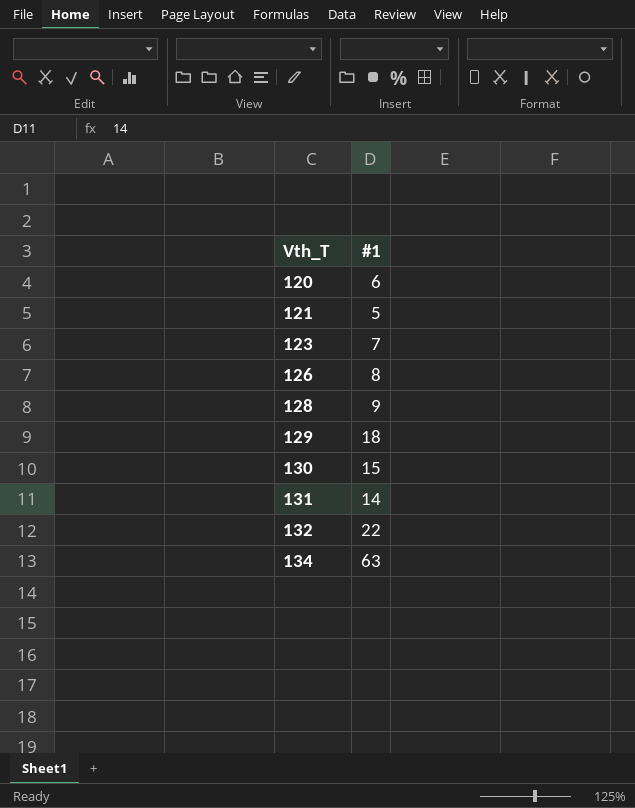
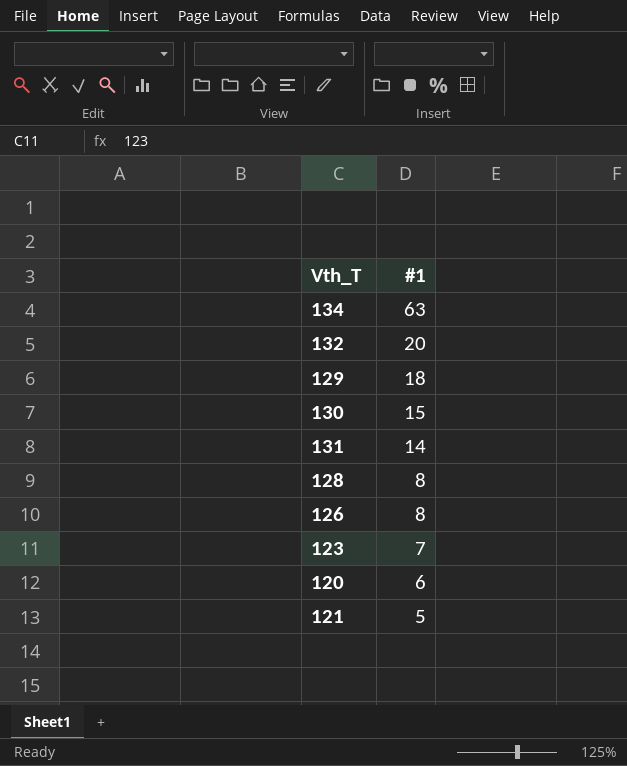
row order: Vth_T ascending -> #1 descending
132 | #1: 22 -> 20
128 | #1: 9 -> 8

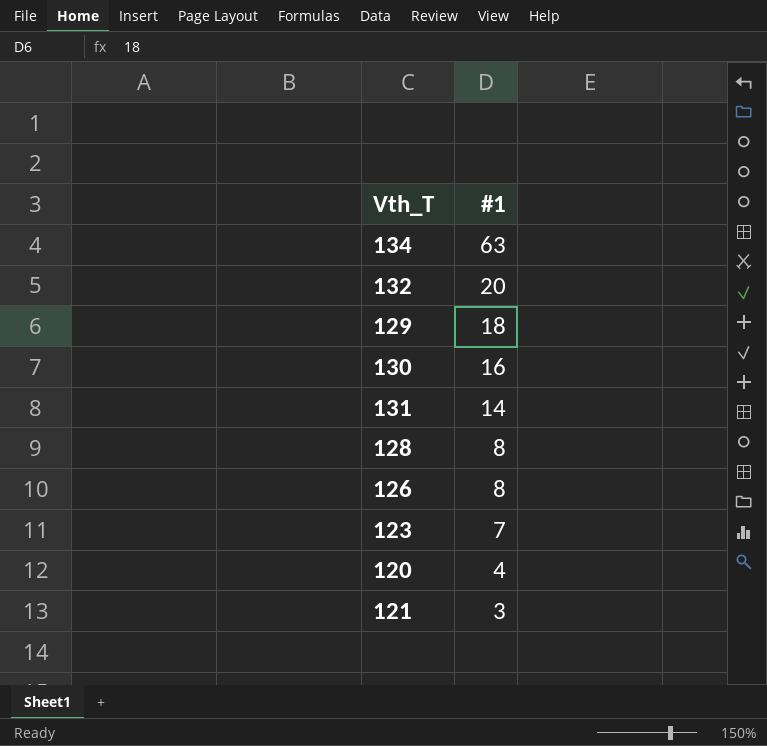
130 | #1: 15 -> 16
120 | #1: 6 -> 4
121 | #1: 5 -> 3

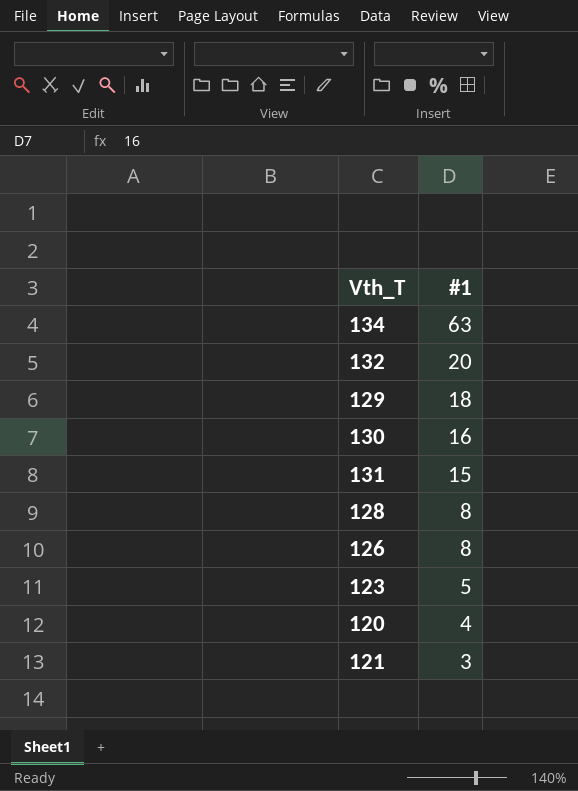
131 | #1: 14 -> 15
123 | #1: 7 -> 5

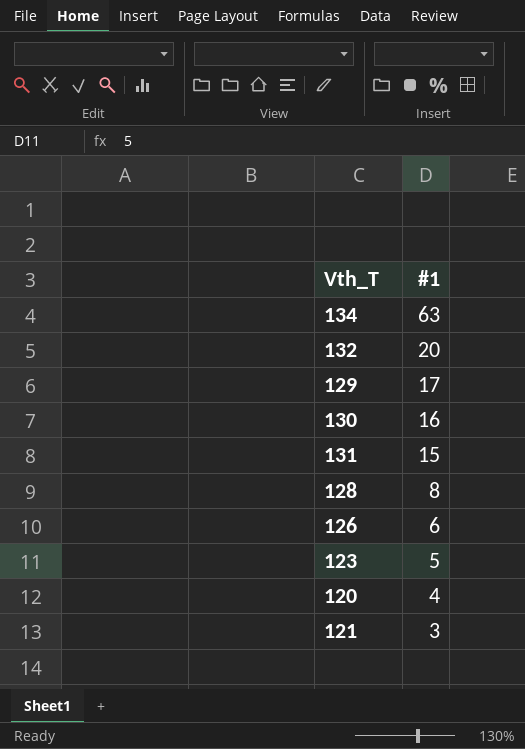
129 | #1: 18 -> 17
126 | #1: 8 -> 6

